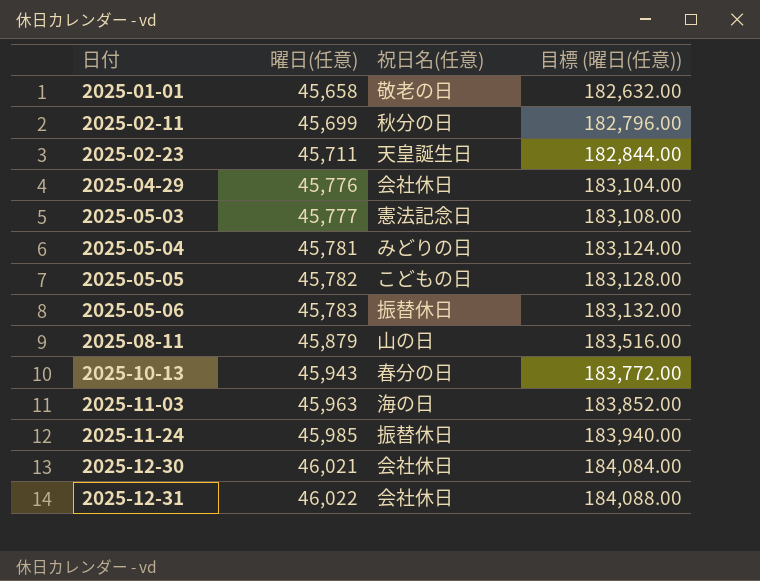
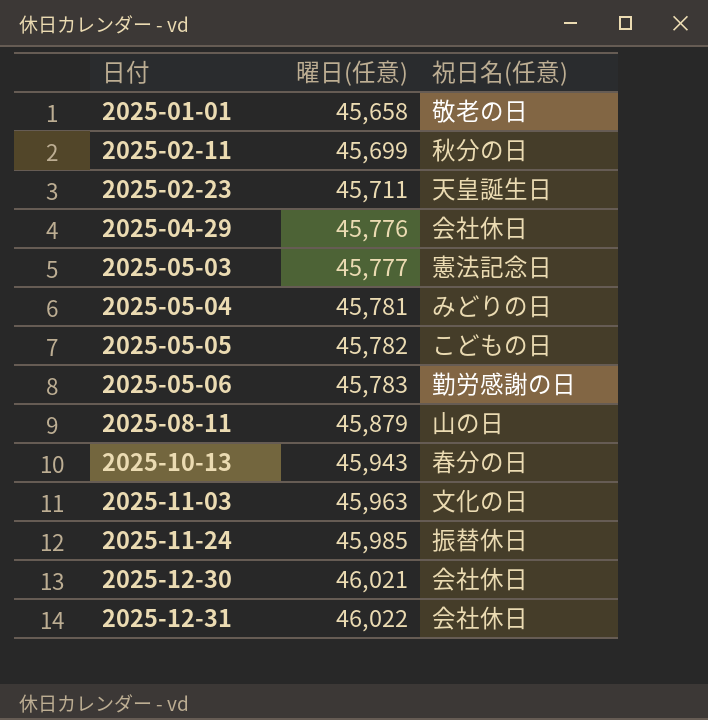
column 目標 (曜日(任意)) | formula: [曜日(任意)] * 4 -> none
2025-05-06 | 祝日名(任意): 振替休日 -> 勤労感謝の日
2025-11-03 | 祝日名(任意): 海の日 -> 文化の日

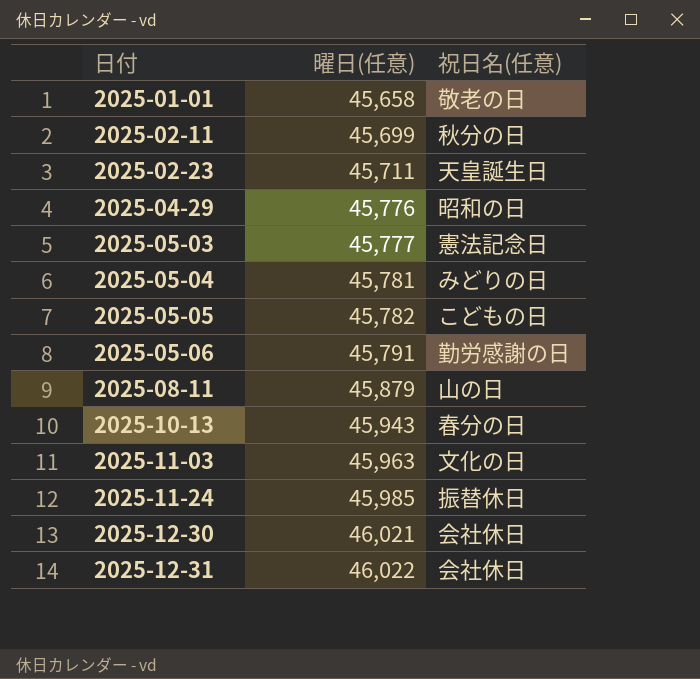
2025-04-29 | 祝日名(任意): 会社休日 -> 昭和の日
2025-05-06 | 曜日(任意): 45,783 -> 45,791

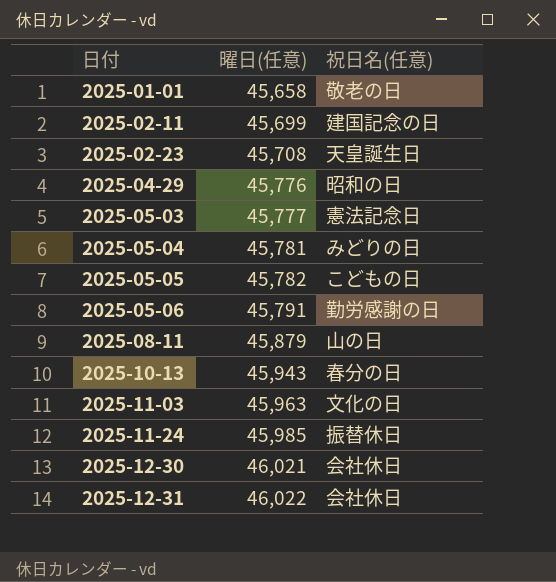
2025-02-11 | 祝日名(任意): 秋分の日 -> 建国記念の日
2025-02-23 | 曜日(任意): 45,711 -> 45,708

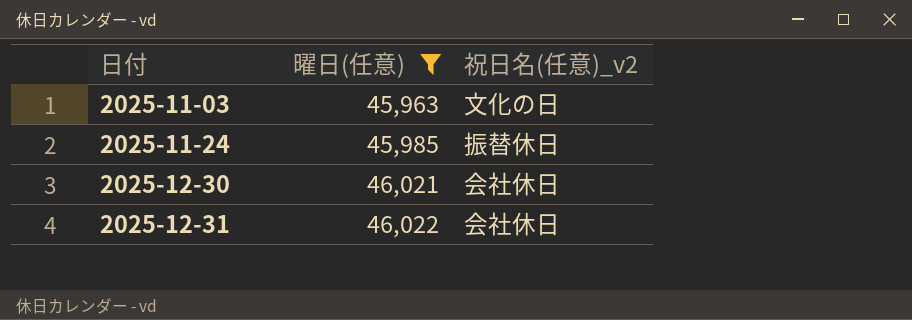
filter: none -> 曜日(任意) >= 45,963
column name: 祝日名(任意) -> 祝日名(任意)_v2

